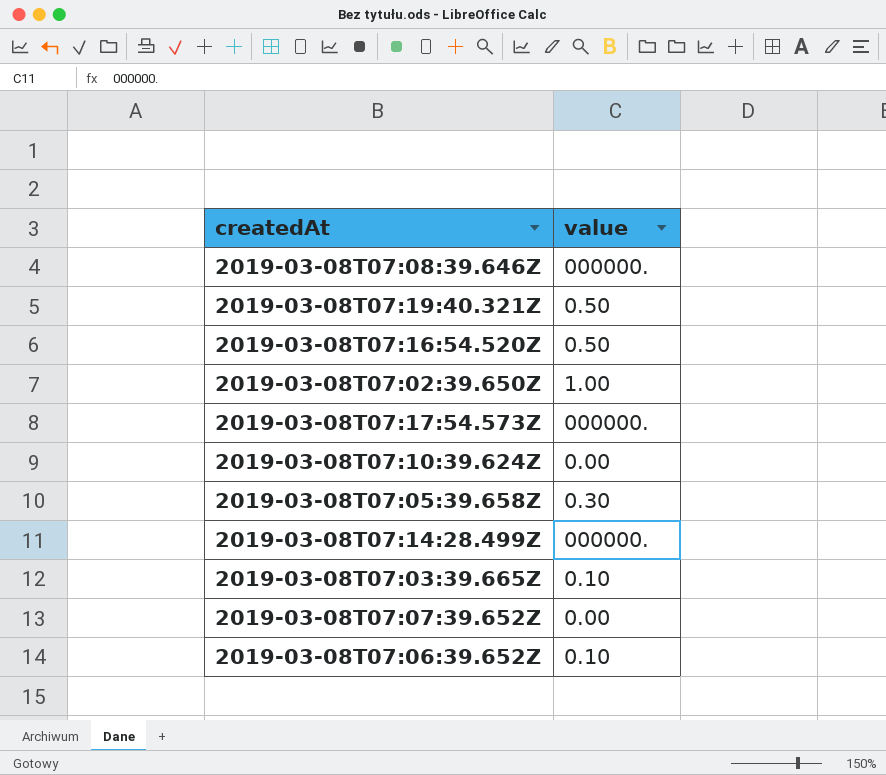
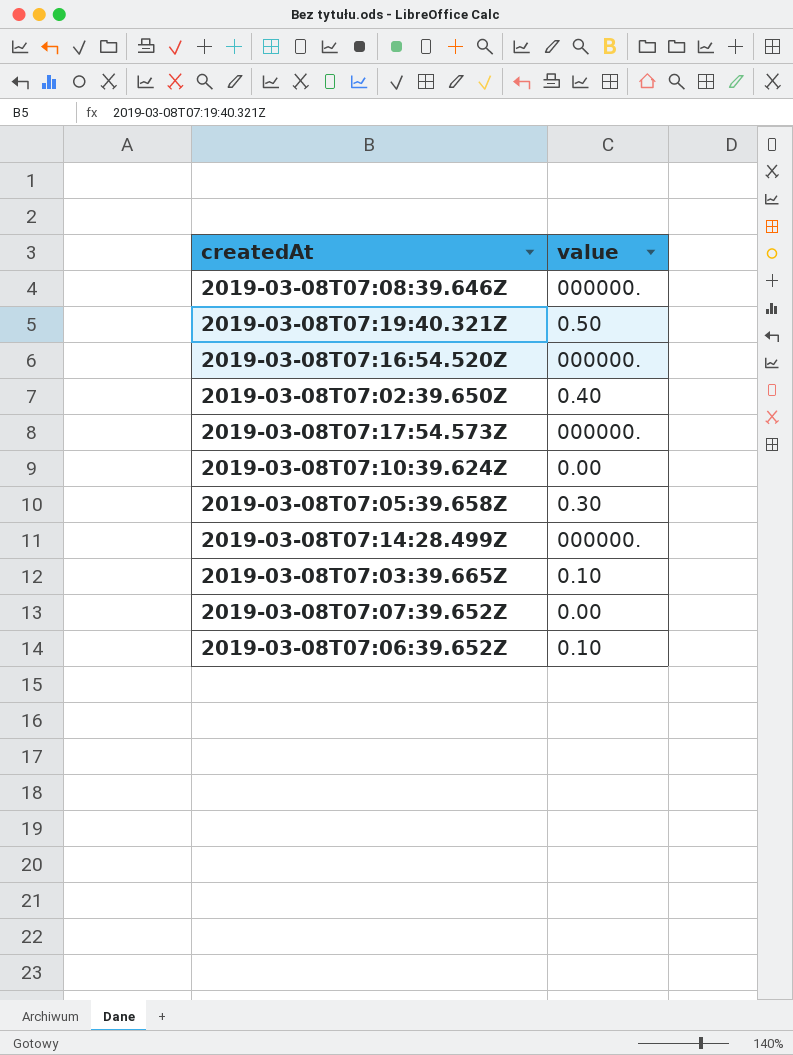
2019-03-08T07:16:54.520Z | value: 0.50 -> 000000.
2019-03-08T07:02:39.650Z | value: 1.00 -> 0.40

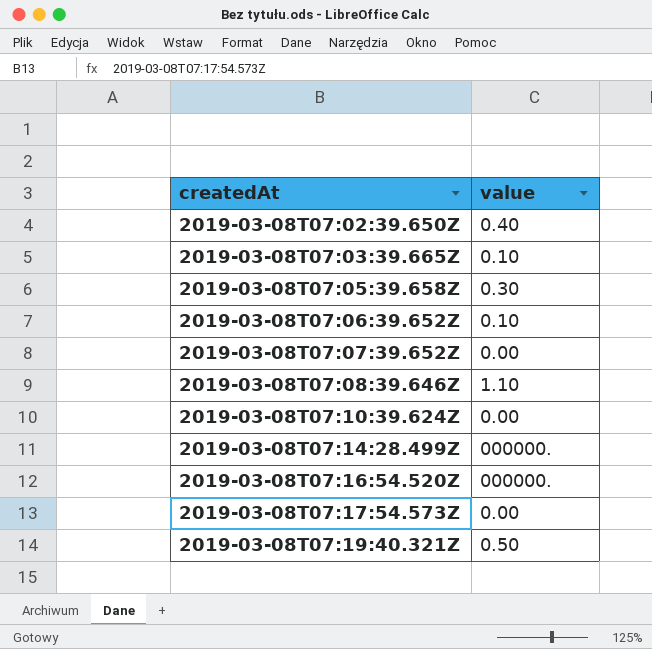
row order: none -> createdAt ascending
2019-03-08T07:08:39.646Z | value: 000000. -> 1.10
2019-03-08T07:17:54.573Z | value: 000000. -> 0.00

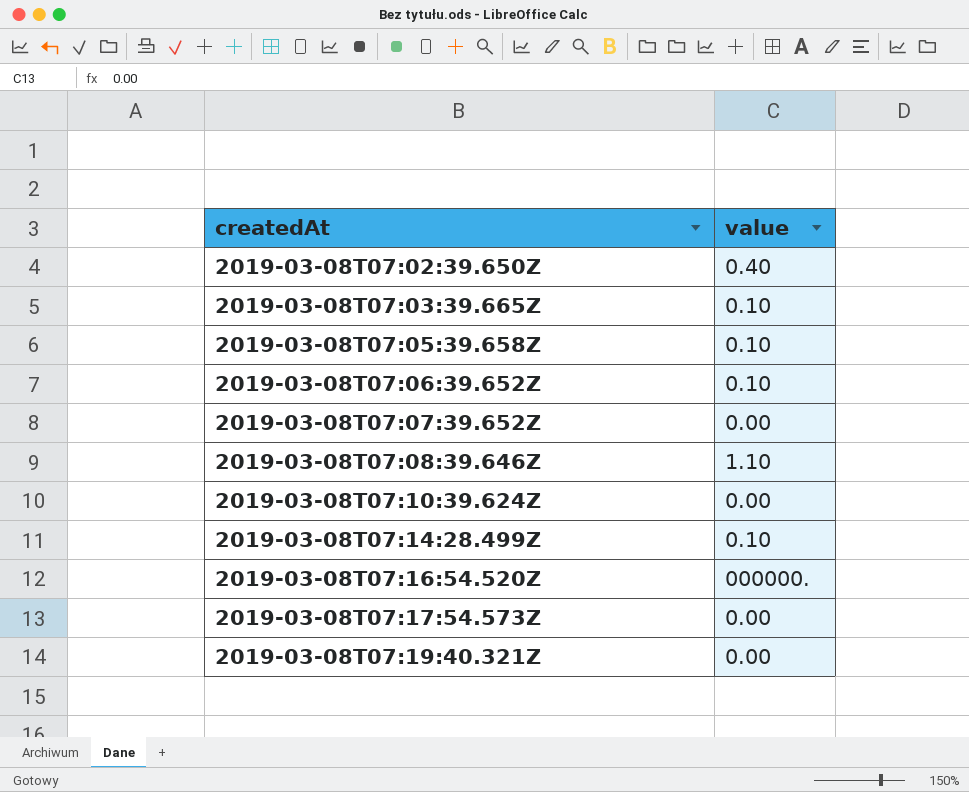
2019-03-08T07:05:39.658Z | value: 0.30 -> 0.10
2019-03-08T07:14:28.499Z | value: 000000. -> 0.10
2019-03-08T07:19:40.321Z | value: 0.50 -> 0.00

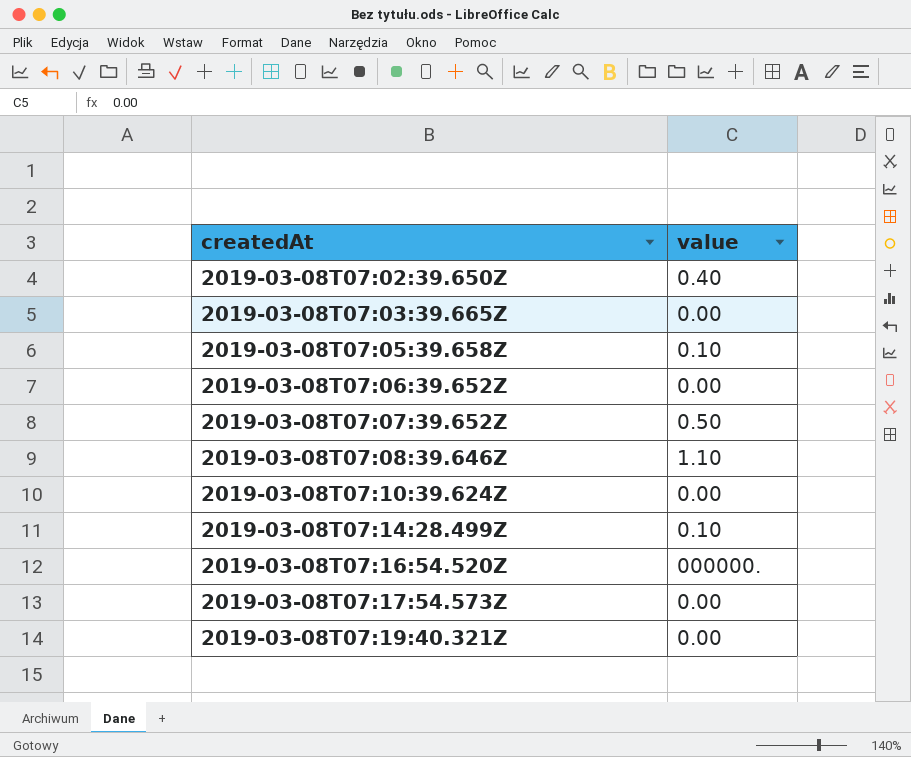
2019-03-08T07:03:39.665Z | value: 0.10 -> 0.00
2019-03-08T07:06:39.652Z | value: 0.10 -> 0.00
2019-03-08T07:07:39.652Z | value: 0.00 -> 0.50

